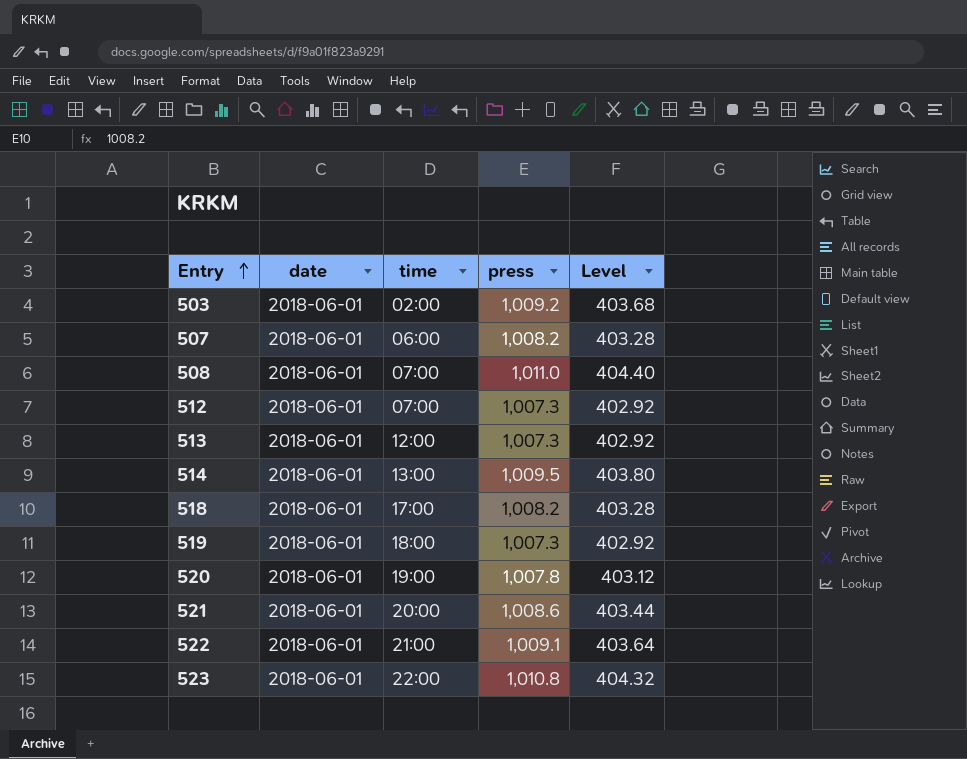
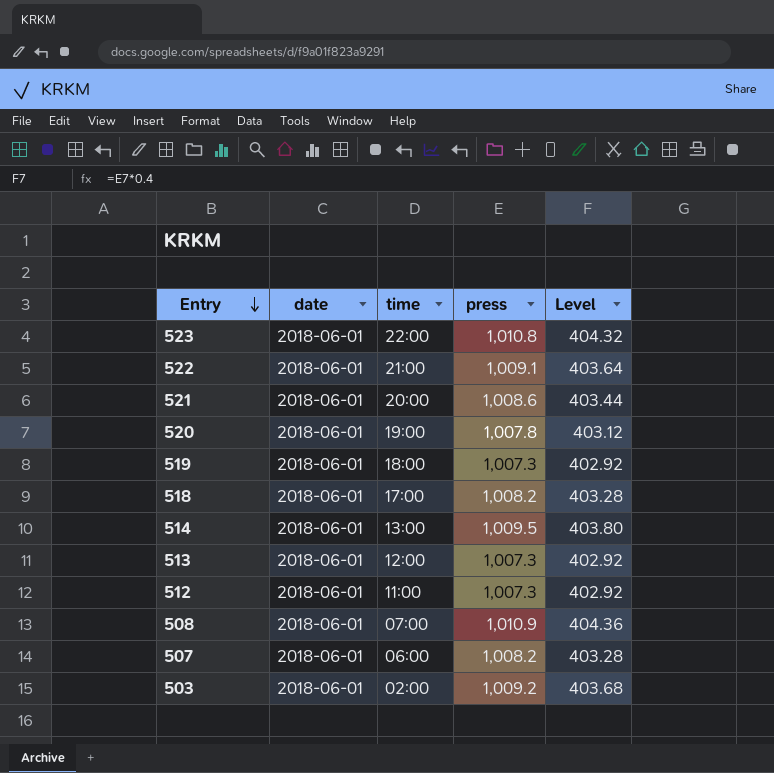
row order: Entry ascending -> Entry descending
512 | time: 07:00 -> 11:00
508 | press: 1,011.0 -> 1,010.9
508 | Level: 404.40 -> 404.36

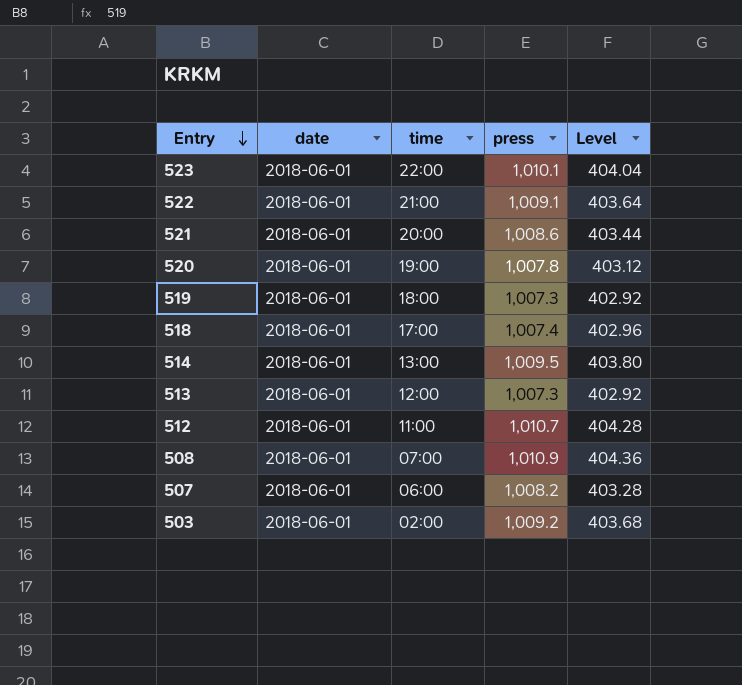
523 | press: 1,010.8 -> 1,010.1
523 | Level: 404.32 -> 404.04
518 | press: 1,008.2 -> 1,007.4
518 | Level: 403.28 -> 402.96
512 | press: 1,007.3 -> 1,010.7
512 | Level: 402.92 -> 404.28

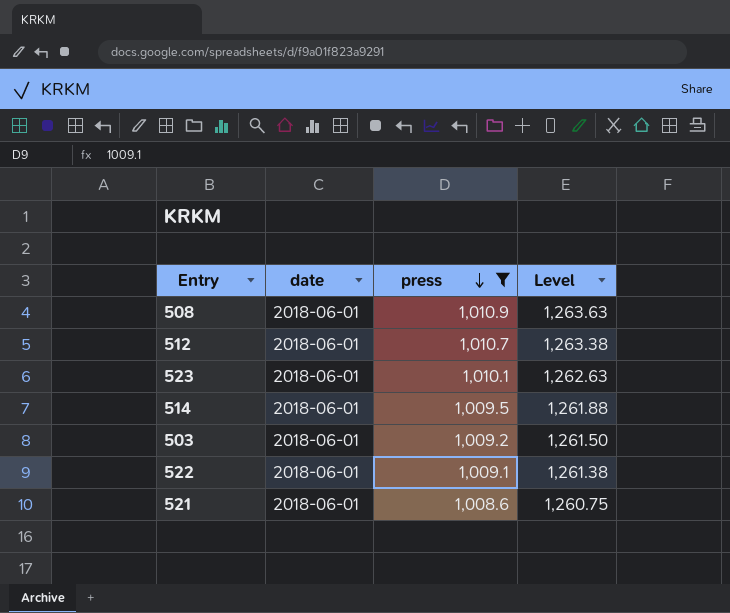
filter: none -> press >= 1,008.6
row order: Entry descending -> press descending
column time | position: 3 -> none
column Level | formula: [press] * 0.4 -> [press] * 1.25

